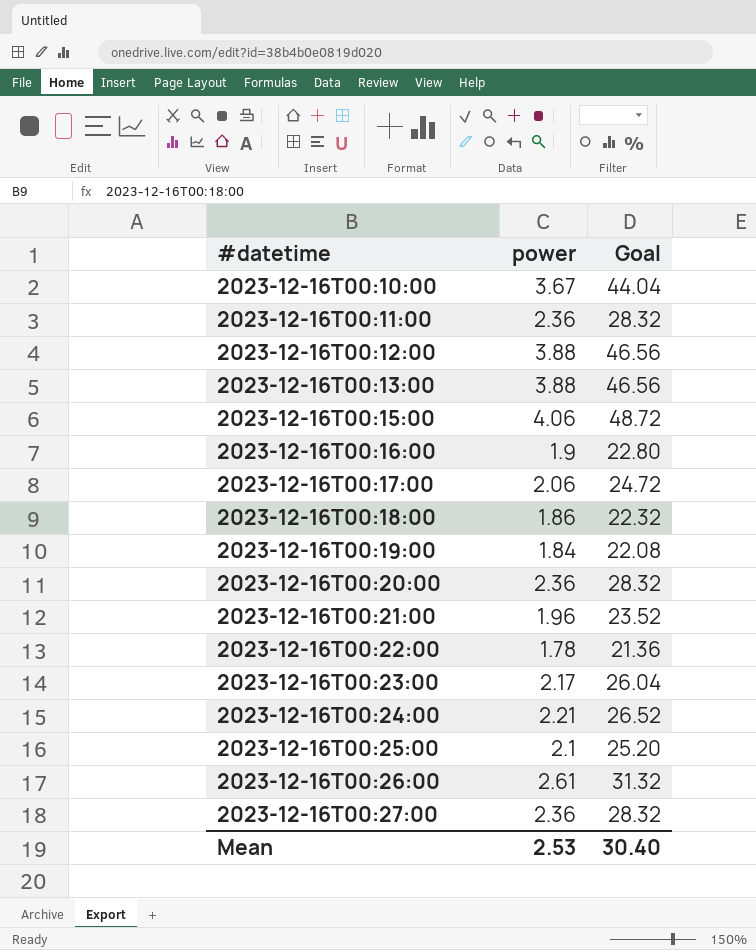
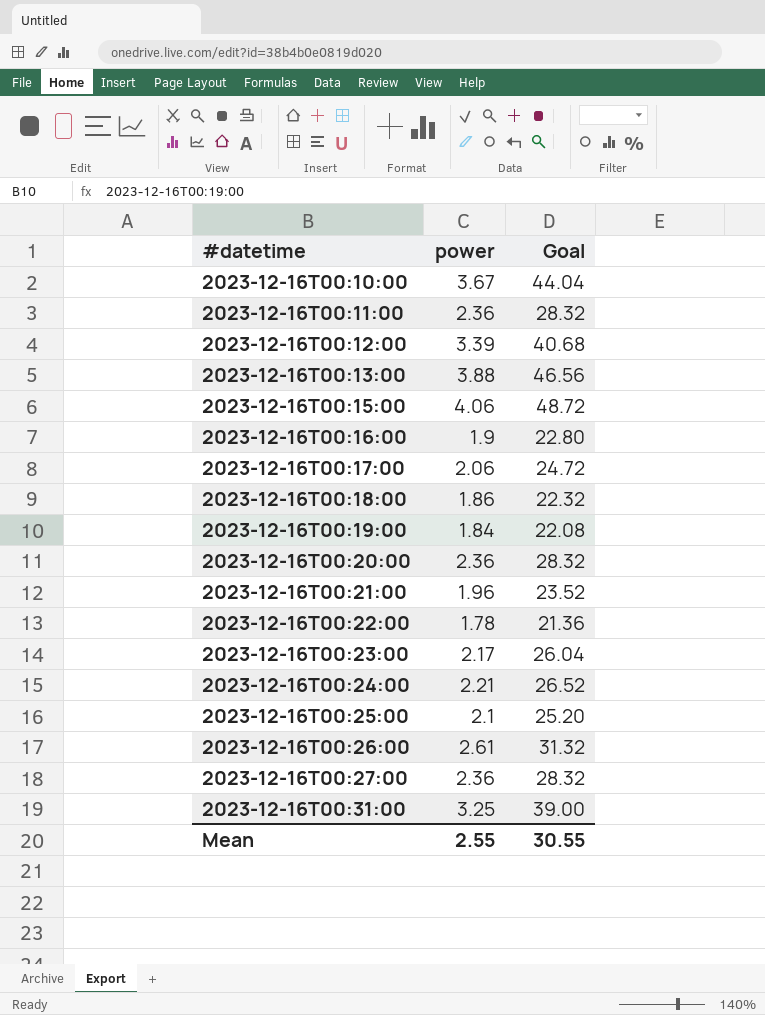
2023-12-16T00:12:00 | power: 3.88 -> 3.39
2023-12-16T00:12:00 | Goal: 46.56 -> 40.68
row 2023-12-16T00:31:00: none -> 3.25 | 39.00
Mean | power: 2.53 -> 2.55
Mean | Goal: 30.40 -> 30.55

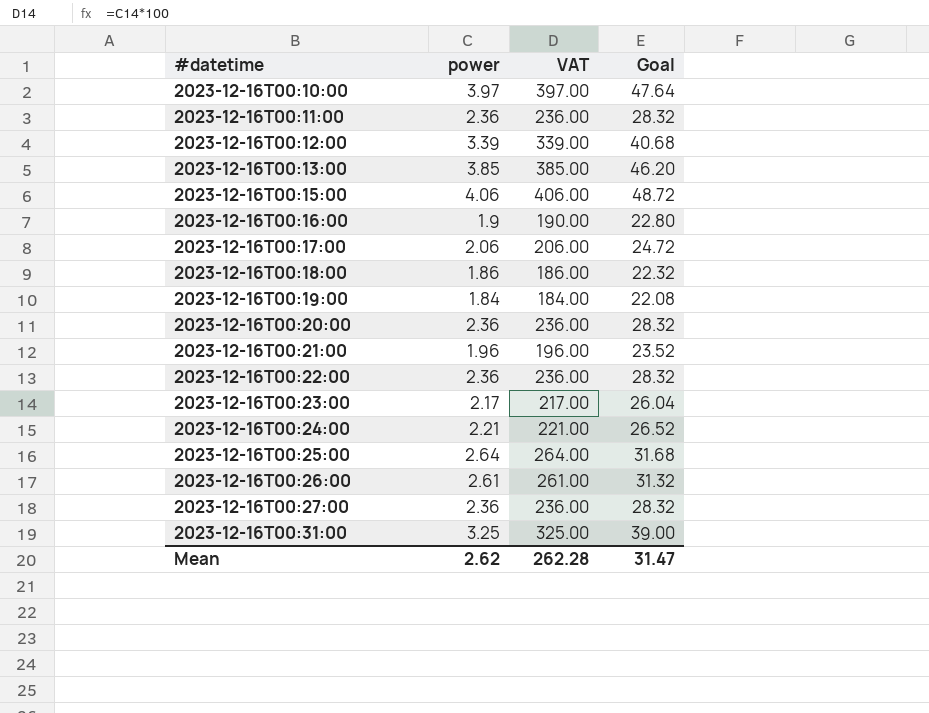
column VAT | formula: none -> [power] * 100
2023-12-16T00:10:00 | power: 3.67 -> 3.97
2023-12-16T00:10:00 | Goal: 44.04 -> 47.64
2023-12-16T00:13:00 | power: 3.88 -> 3.85
2023-12-16T00:13:00 | Goal: 46.56 -> 46.20
2023-12-16T00:22:00 | power: 1.78 -> 2.36
2023-12-16T00:22:00 | Goal: 21.36 -> 28.32
2023-12-16T00:25:00 | power: 2.1 -> 2.64
2023-12-16T00:25:00 | Goal: 25.20 -> 31.68
Mean | power: 2.55 -> 2.62
Mean | Goal: 30.55 -> 31.47

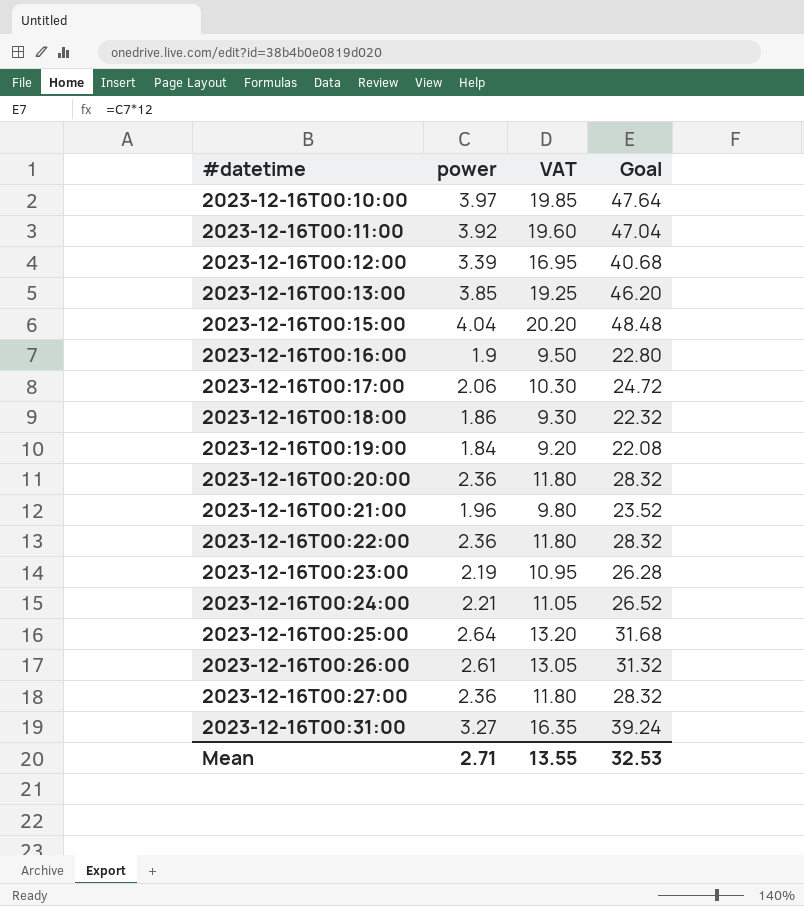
column VAT | formula: [power] * 100 -> [power] * 5
2023-12-16T00:11:00 | power: 2.36 -> 3.92
2023-12-16T00:11:00 | Goal: 28.32 -> 47.04
2023-12-16T00:15:00 | power: 4.06 -> 4.04
2023-12-16T00:15:00 | Goal: 48.72 -> 48.48
2023-12-16T00:23:00 | power: 2.17 -> 2.19
2023-12-16T00:23:00 | Goal: 26.04 -> 26.28
2023-12-16T00:31:00 | power: 3.25 -> 3.27
2023-12-16T00:31:00 | Goal: 39.00 -> 39.24
Mean | power: 2.62 -> 2.71
Mean | VAT: 262.28 -> 13.55
Mean | Goal: 31.47 -> 32.53

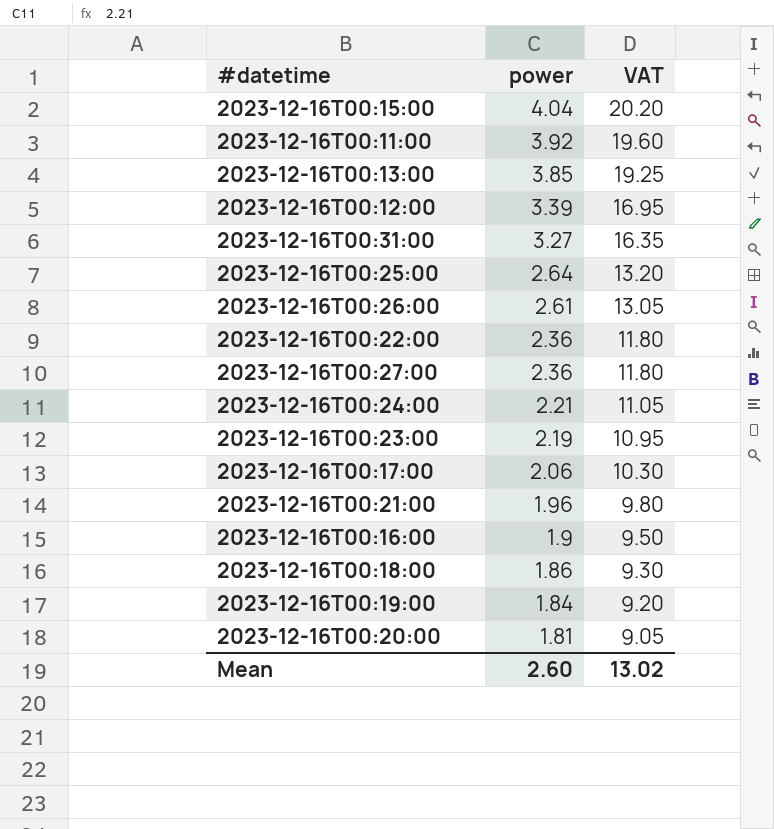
row order: #datetime ascending -> power descending
column Goal | formula: [power] * 12 -> none
row 2023-12-16T00:10:00: 3.97 | 19.85 | 47.64 -> none
2023-12-16T00:20:00 | power: 2.36 -> 1.81
2023-12-16T00:20:00 | VAT: 11.80 -> 9.05
Mean | power: 2.71 -> 2.60
Mean | VAT: 13.55 -> 13.02

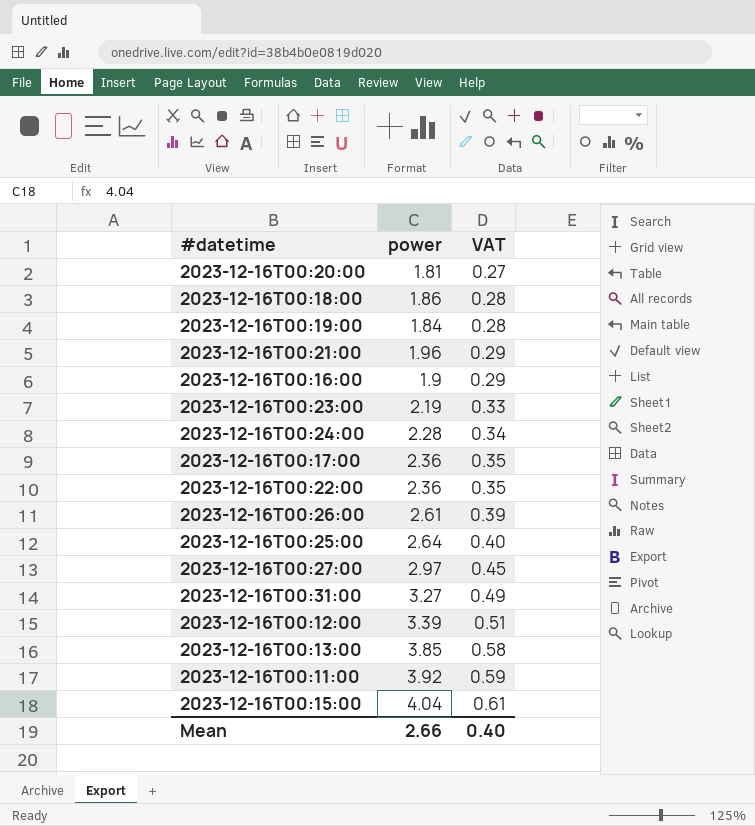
row order: power descending -> VAT ascending
column VAT | formula: [power] * 5 -> [power] * 0.15
2023-12-16T00:24:00 | power: 2.21 -> 2.28
2023-12-16T00:17:00 | power: 2.06 -> 2.36
2023-12-16T00:27:00 | power: 2.36 -> 2.97
Mean | power: 2.60 -> 2.66
Mean | VAT: 13.02 -> 0.40

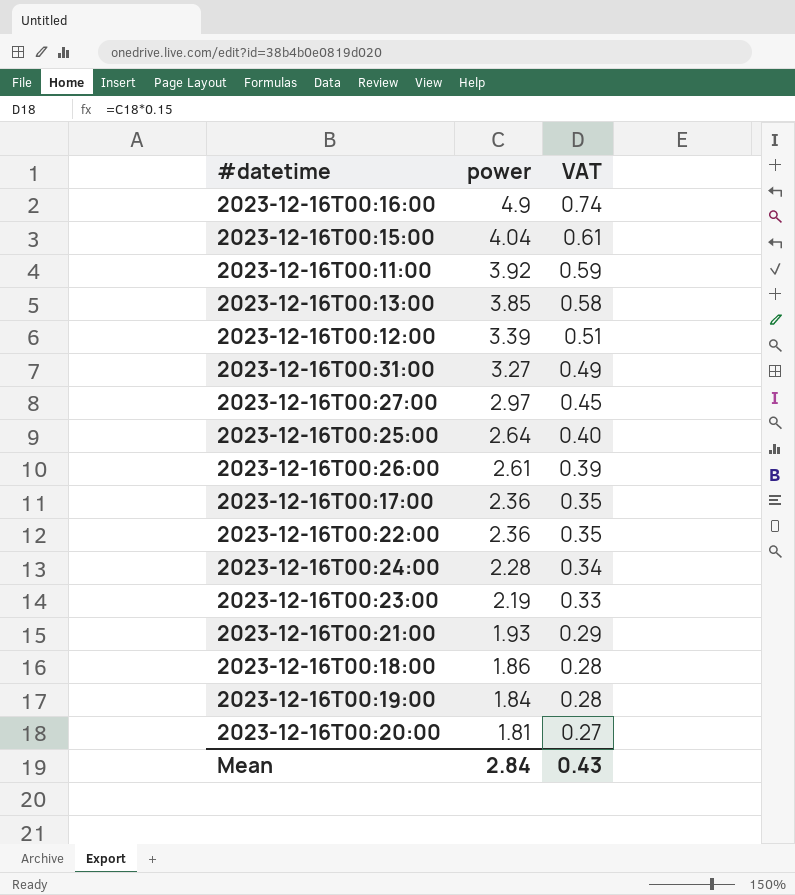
row order: VAT ascending -> power descending
2023-12-16T00:16:00 | power: 1.9 -> 4.9
2023-12-16T00:16:00 | VAT: 0.29 -> 0.74
2023-12-16T00:21:00 | power: 1.96 -> 1.93
Mean | power: 2.66 -> 2.84
Mean | VAT: 0.40 -> 0.43

